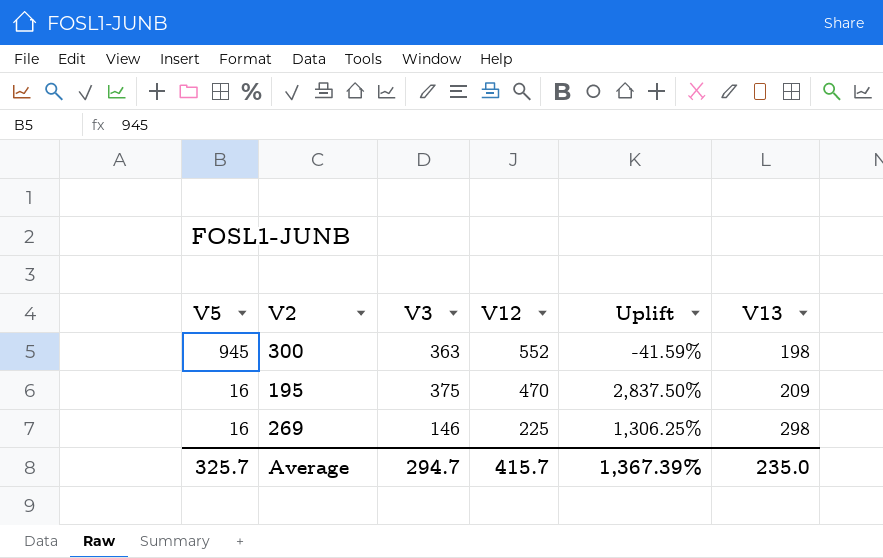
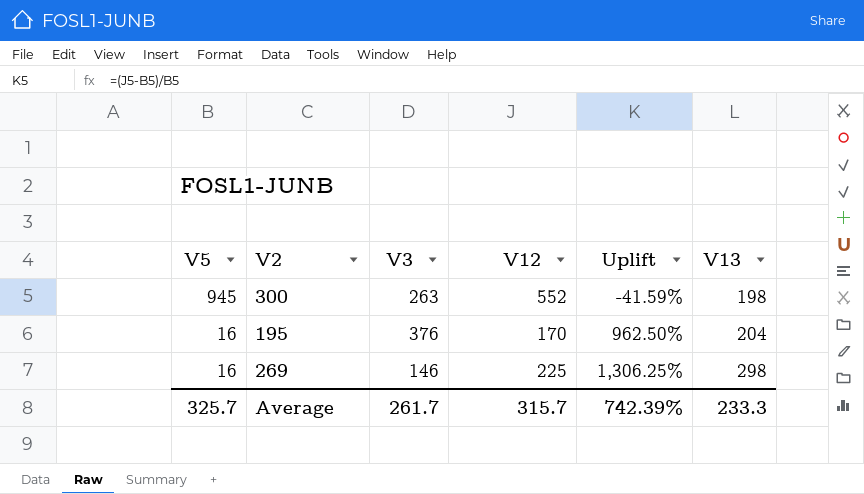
300 | V3: 363 -> 263
195 | V3: 375 -> 376
195 | V12: 470 -> 170
195 | Uplift: 2,837.50% -> 962.50%
195 | V13: 209 -> 204
Average | V3: 294.7 -> 261.7
Average | V12: 415.7 -> 315.7
Average | Uplift: 1,367.39% -> 742.39%
Average | V13: 235.0 -> 233.3

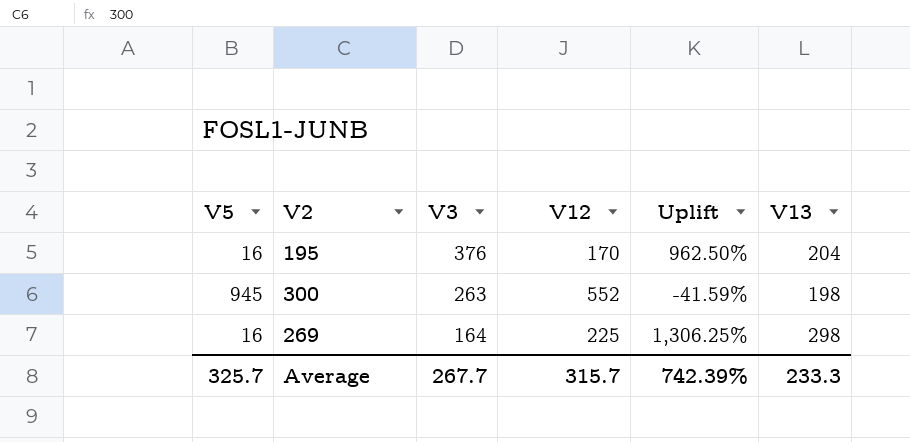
row order: V5 descending -> V3 descending
269 | V3: 146 -> 164
Average | V3: 261.7 -> 267.7

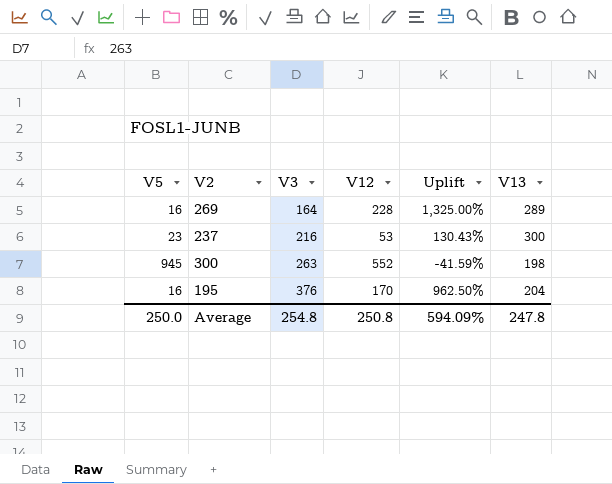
row order: V3 descending -> V3 ascending
269 | V12: 225 -> 228
269 | Uplift: 1,306.25% -> 1,325.00%
269 | V13: 298 -> 289
row 237: none -> 23 | 216 | 53 | 130.43% | 300
Average | V5: 325.7 -> 250.0
Average | V3: 267.7 -> 254.8
Average | V12: 315.7 -> 250.8
Average | Uplift: 742.39% -> 594.09%
Average | V13: 233.3 -> 247.8

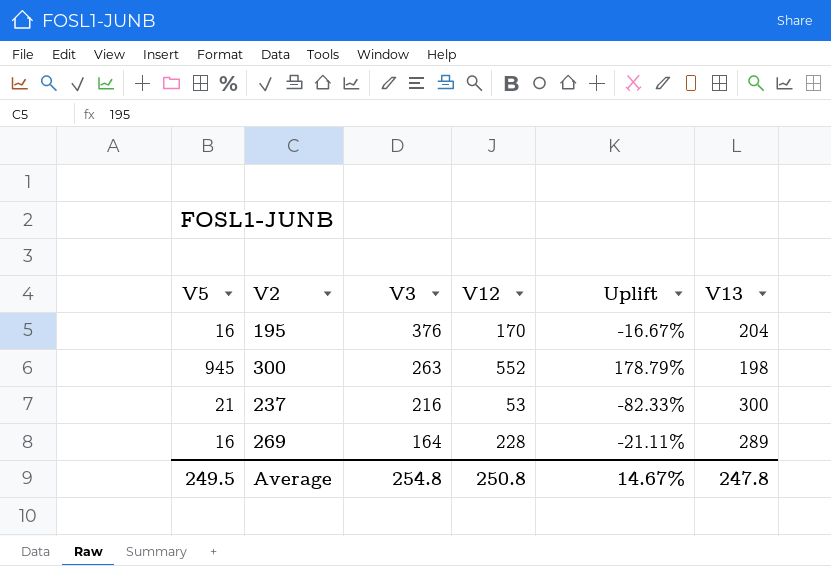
row order: V3 ascending -> V3 descending
column Uplift | formula: ([V12] - [V5]) / [V5] -> ([V12] - [V13]) / [V13]
237 | V5: 23 -> 21
Average | V5: 250.0 -> 249.5
Average | Uplift: 594.09% -> 14.67%

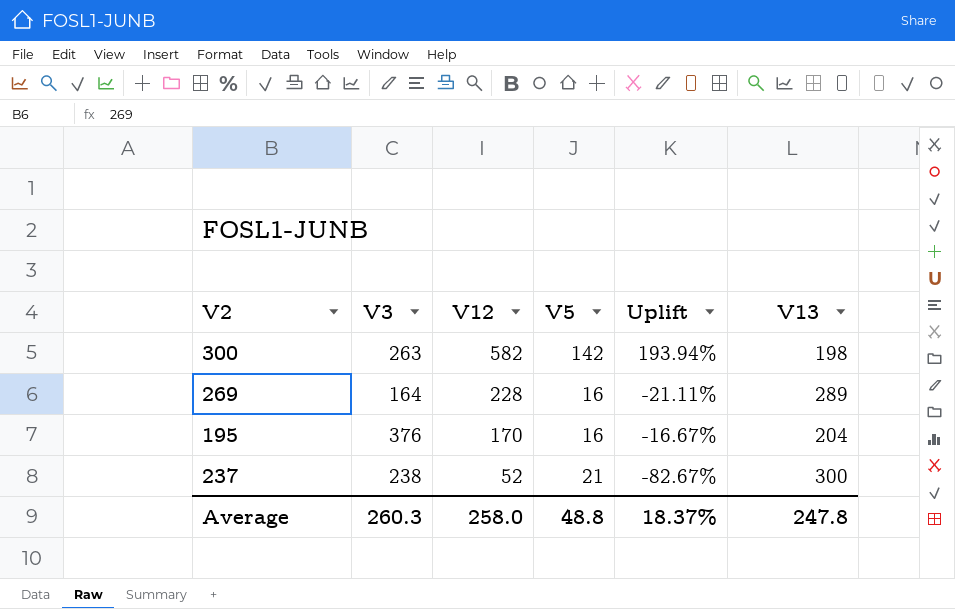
row order: V3 descending -> V12 descending
column V5 | position: 1 -> 4
300 | V12: 552 -> 582
300 | V5: 945 -> 142
300 | Uplift: 178.79% -> 193.94%
237 | V3: 216 -> 238
237 | V12: 53 -> 52
237 | Uplift: -82.33% -> -82.67%
Average | V3: 254.8 -> 260.3
Average | V12: 250.8 -> 258.0
Average | V5: 249.5 -> 48.8
Average | Uplift: 14.67% -> 18.37%

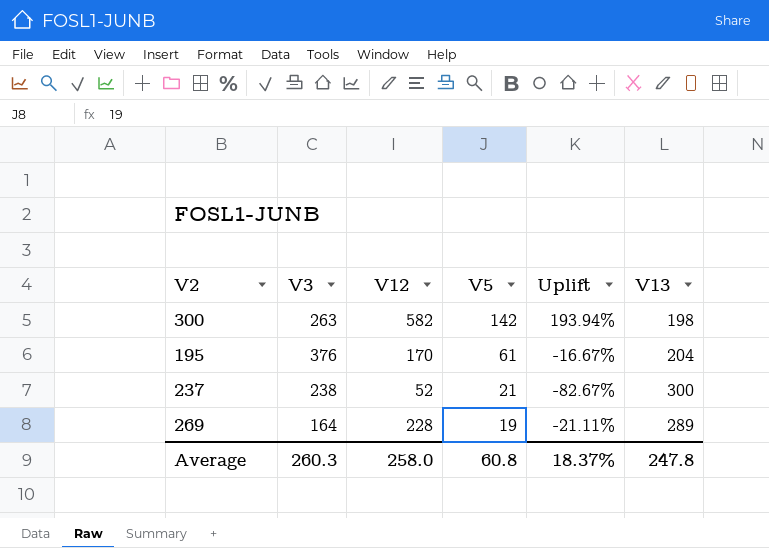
row order: V12 descending -> V5 descending
195 | V5: 16 -> 61
269 | V5: 16 -> 19
Average | V5: 48.8 -> 60.8

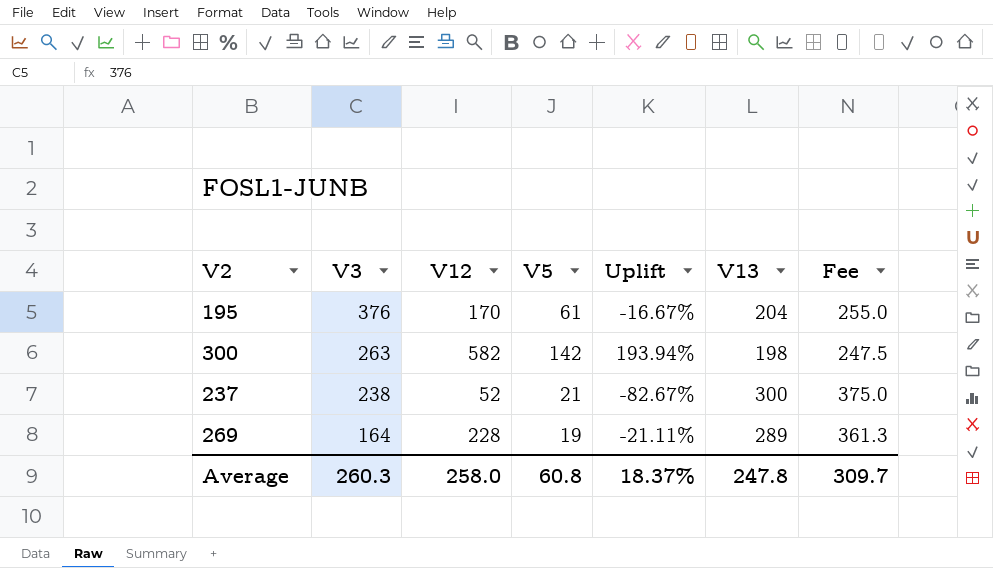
row order: V5 descending -> V3 descending
column Fee | formula: none -> [V13] * 1.25

